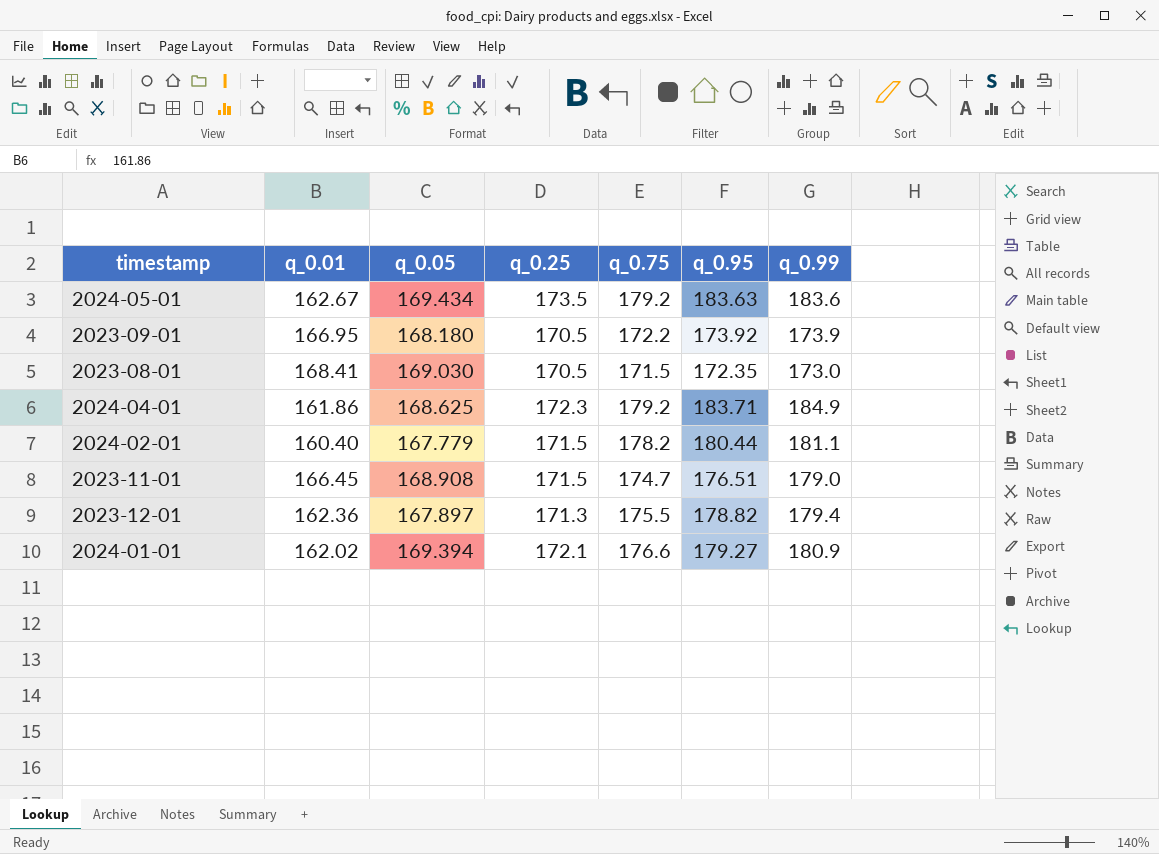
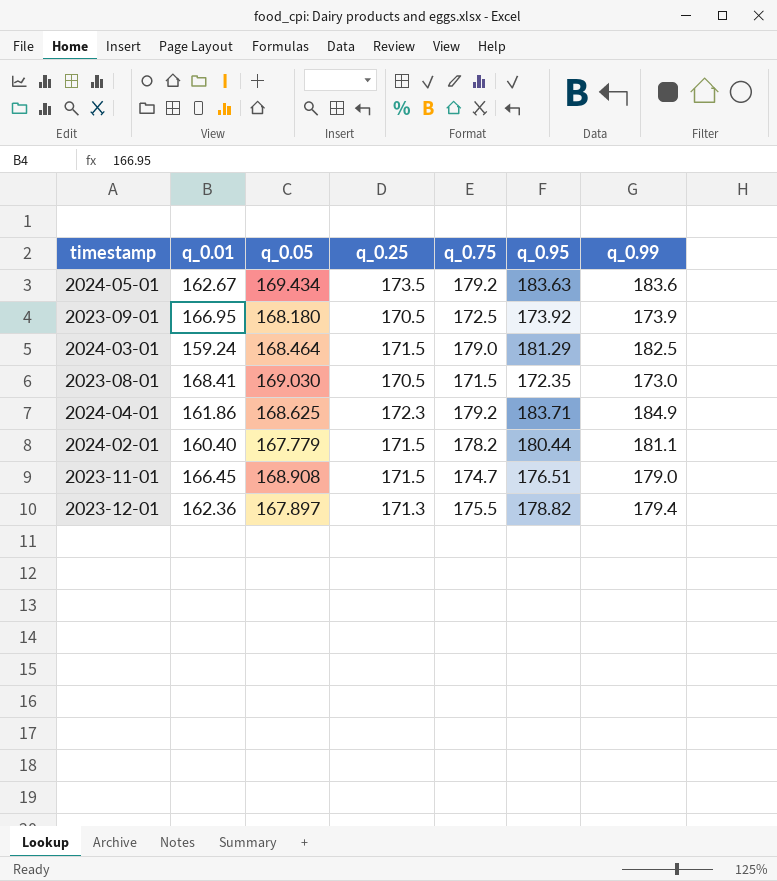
row 2024-01-01: 162.02 | 169.394 | 172.1 | 176.6 | 179.27 | 180.9 -> none
2023-09-01 | q_0.75: 172.2 -> 172.5
row 2024-03-01: none -> 159.24 | 168.464 | 171.5 | 179.0 | 181.29 | 182.5

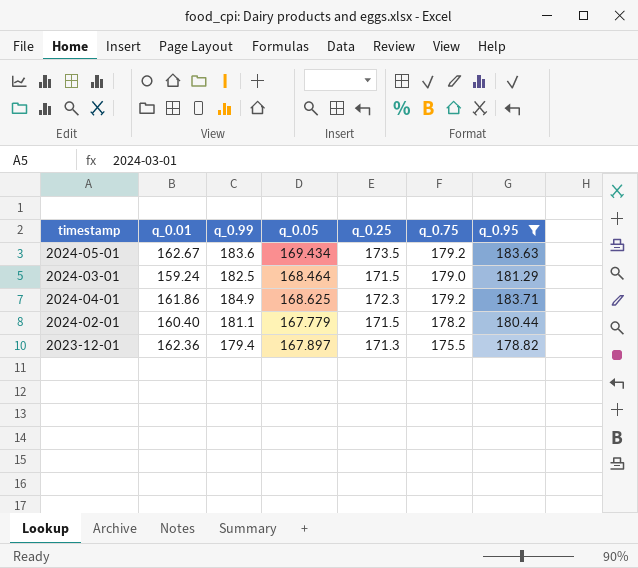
filter: none -> q_0.95 >= 178.82
column q_0.99 | position: 7 -> 3

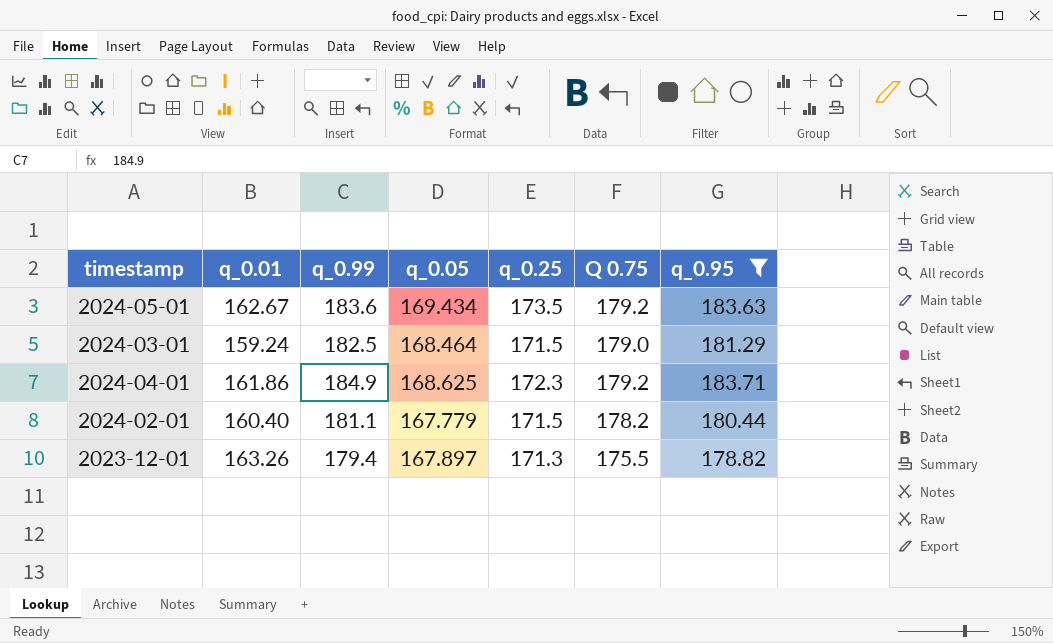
column name: q_0.75 -> Q 0.75
2023-12-01 | q_0.01: 162.36 -> 163.26

